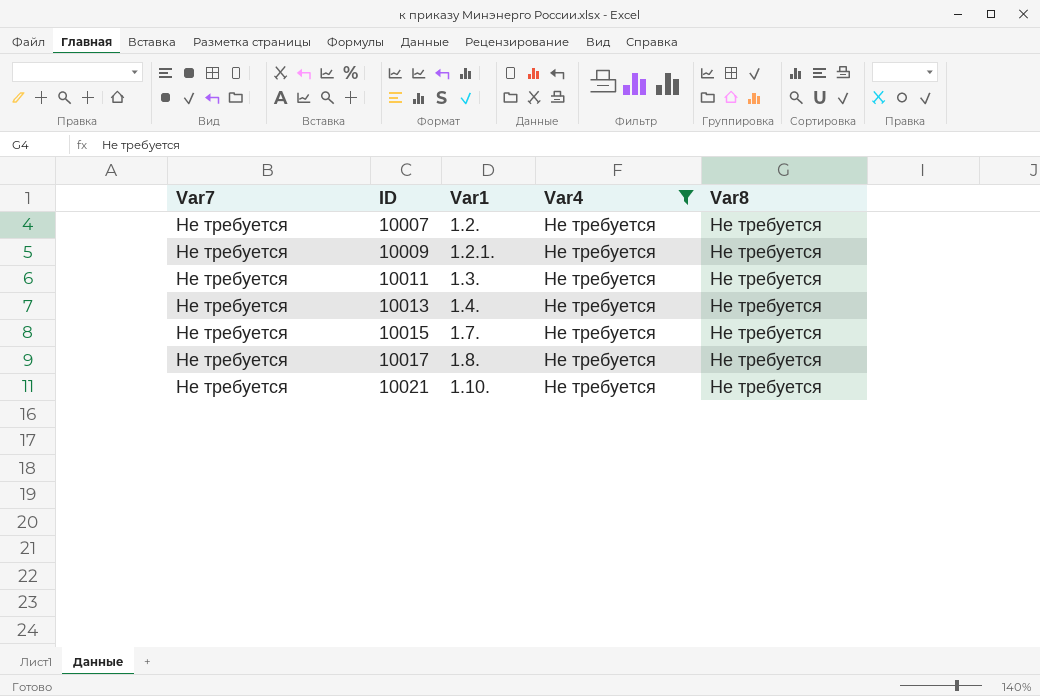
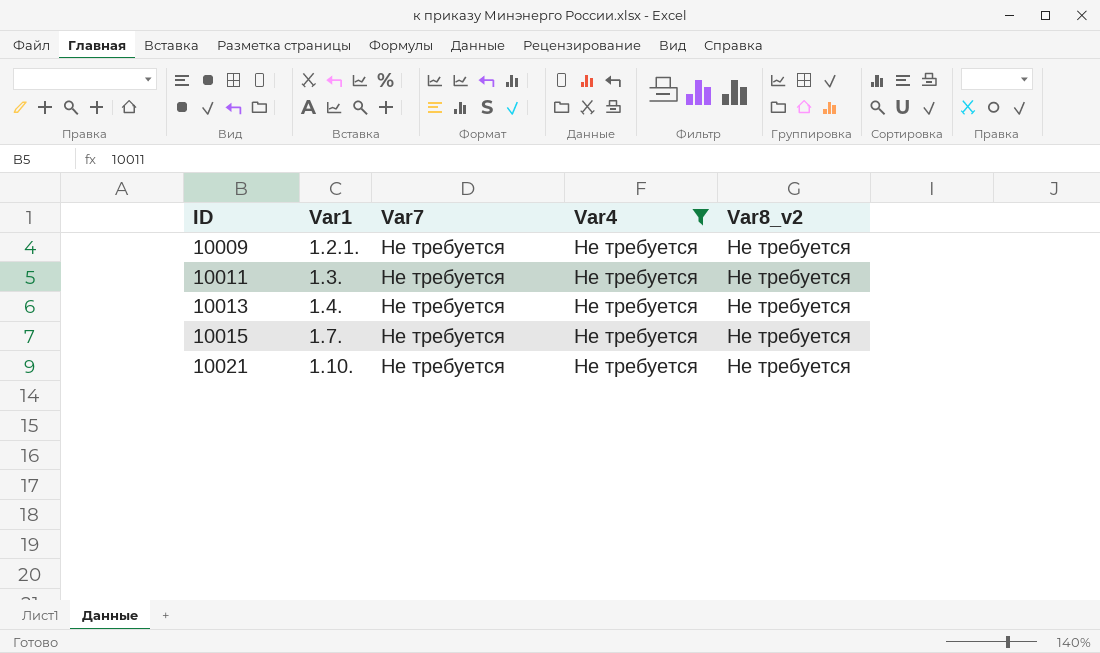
column Var7 | position: 1 -> 3
column name: Var8 -> Var8_v2
row 10007: Не требуется | 1.2. | Не требуется | Не требуется -> none
row 10017: Не требуется | 1.8. | Не требуется | Не требуется -> none

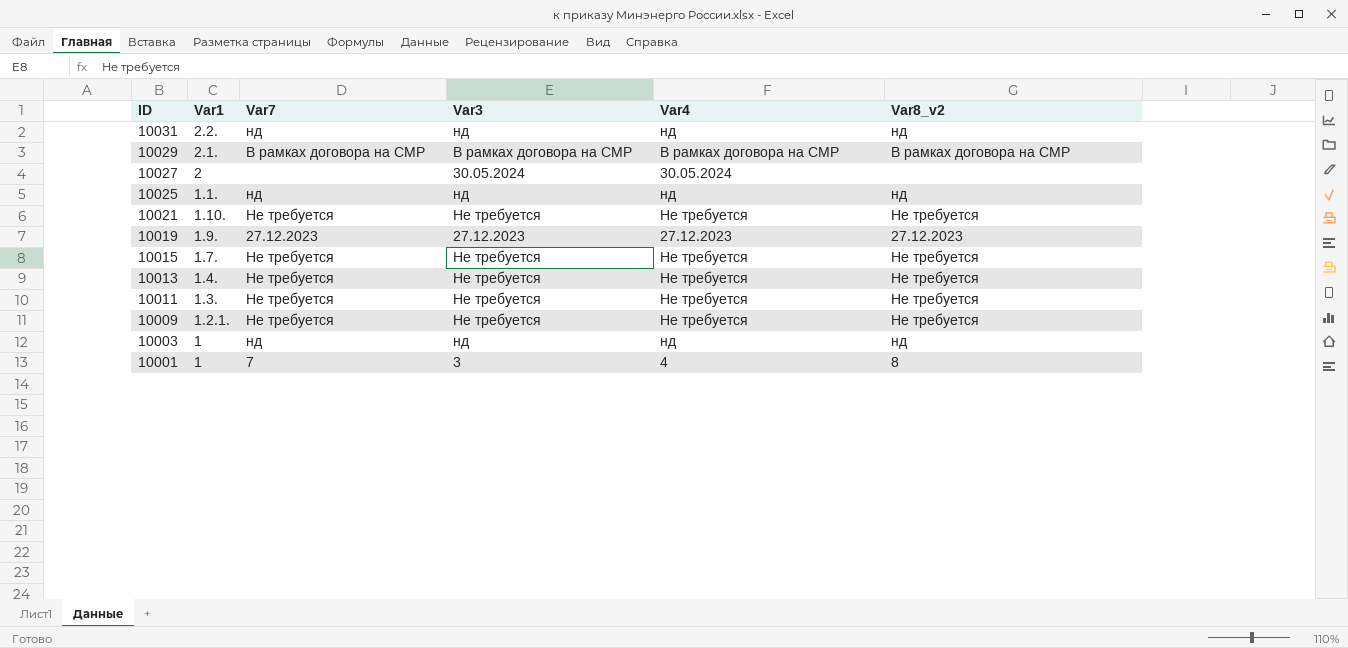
filter: Var4 = Не требуется -> none
row order: ID ascending -> ID descending
column Var3 | position: none -> 4

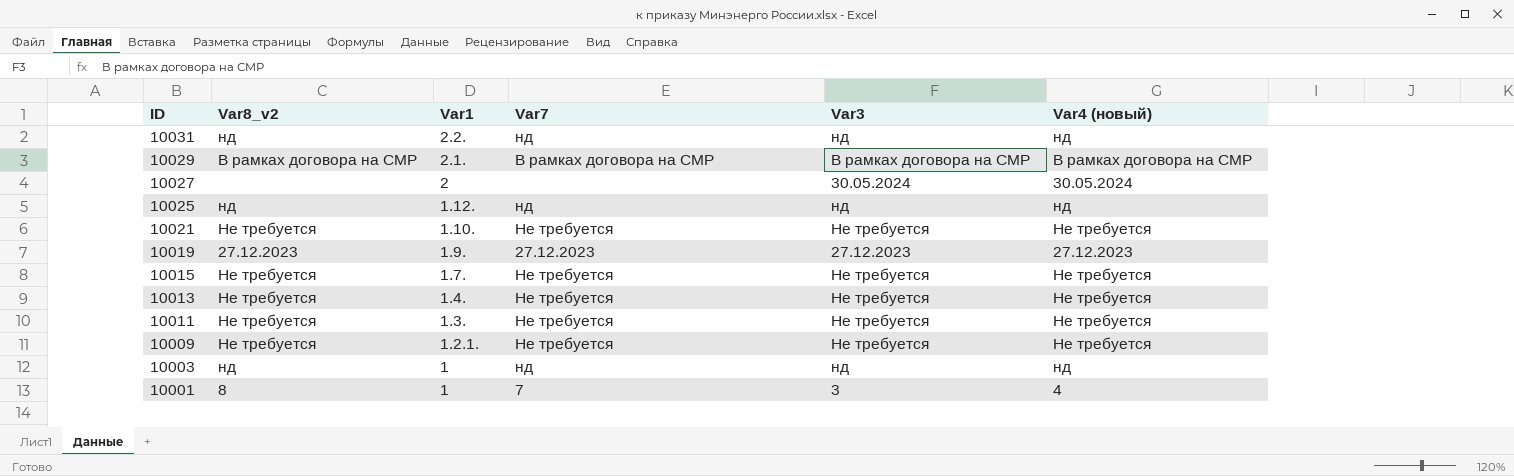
column Var8_v2 | position: 6 -> 2
column name: Var4 -> Var4 (новый)
10025 | Var1: 1.1. -> 1.12.

